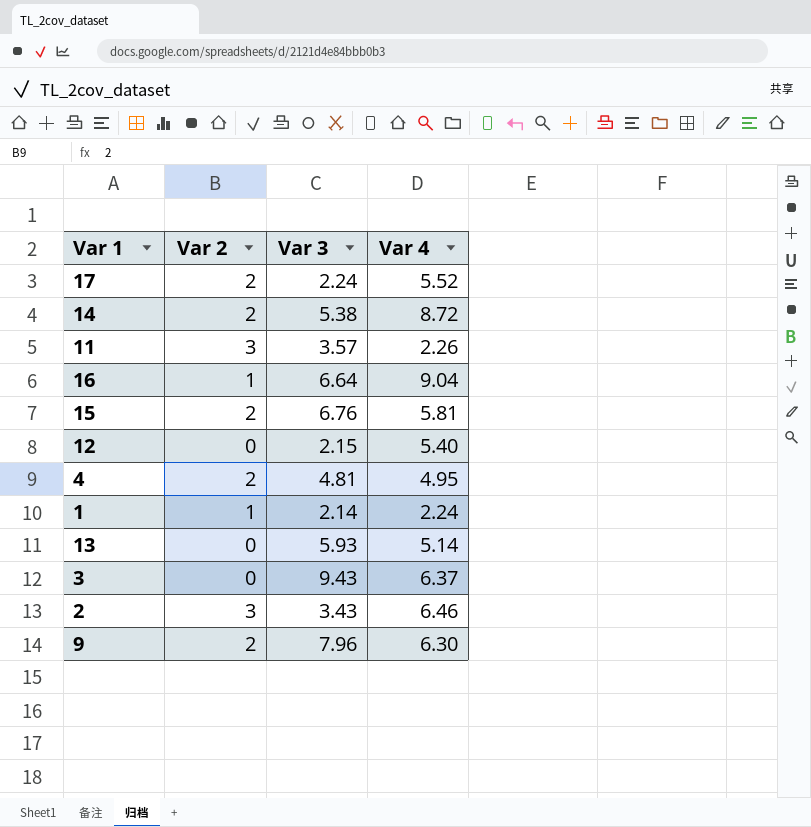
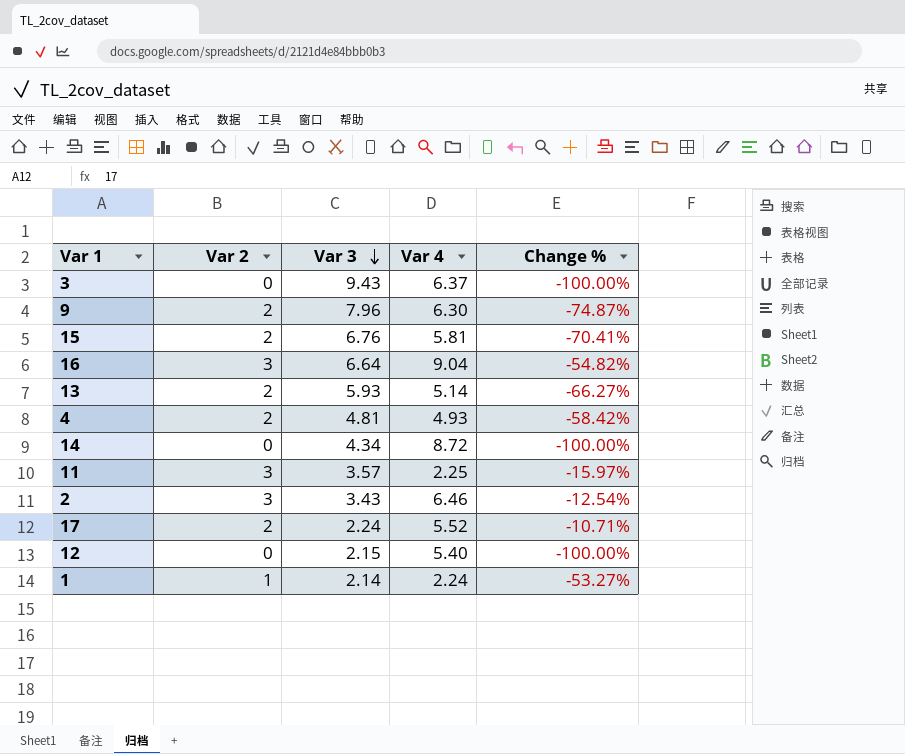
row order: none -> Var 3 descending
column Change % | formula: none -> ([Var 2] - [Var 3]) / [Var 3]
16 | Var 2: 1 -> 3
13 | Var 2: 0 -> 2
4 | Var 4: 4.95 -> 4.93
14 | Var 2: 2 -> 0
14 | Var 3: 5.38 -> 4.34
11 | Var 4: 2.26 -> 2.25

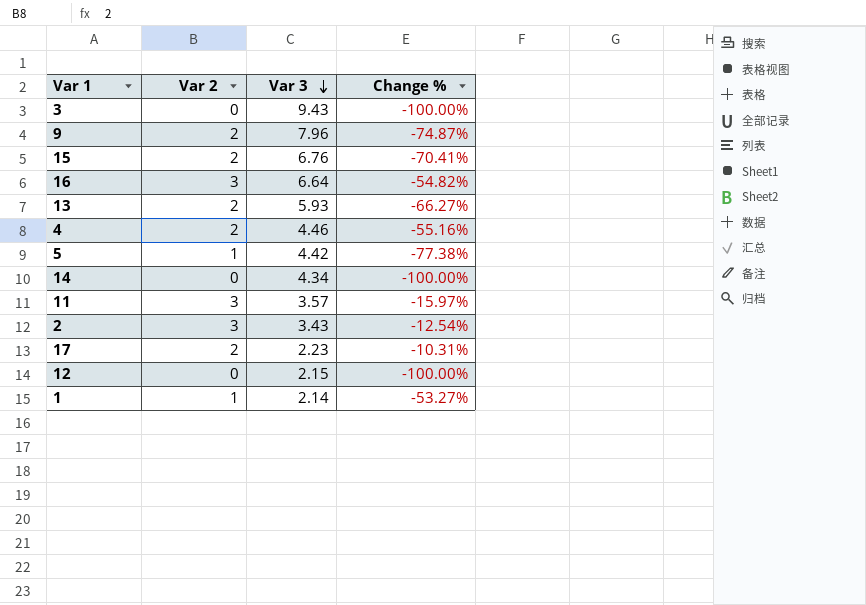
column Var 4 | position: 4 -> none
4 | Var 3: 4.81 -> 4.46
4 | Change %: -58.42% -> -55.16%
row 5: none -> 1 | 4.42 | -77.38%
17 | Var 3: 2.24 -> 2.23
17 | Change %: -10.71% -> -10.31%

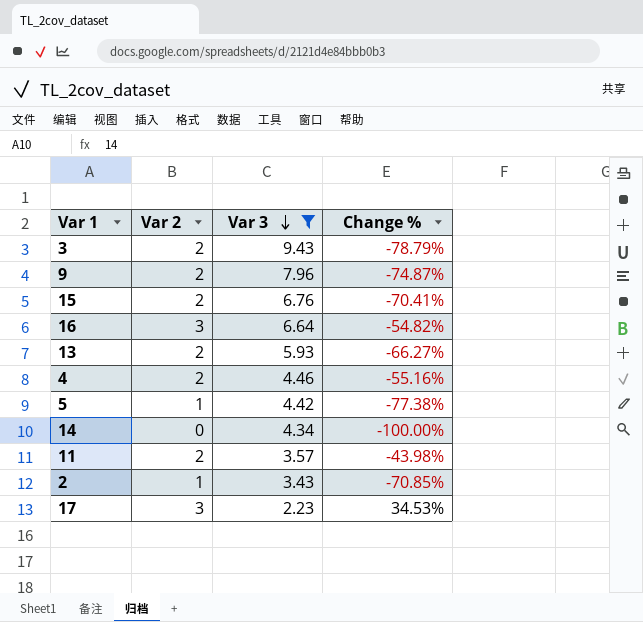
filter: none -> Var 3 >= 2.23
3 | Var 2: 0 -> 2
3 | Change %: -100.00% -> -78.79%
11 | Var 2: 3 -> 2
11 | Change %: -15.97% -> -43.98%
2 | Var 2: 3 -> 1
2 | Change %: -12.54% -> -70.85%
17 | Var 2: 2 -> 3
17 | Change %: -10.31% -> 34.53%

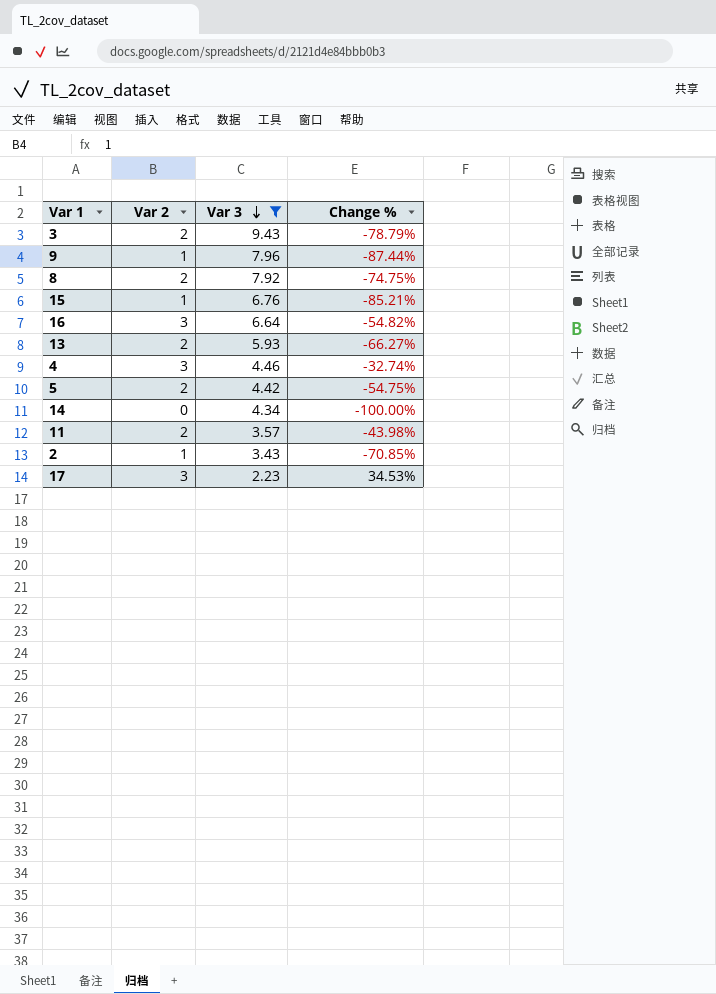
9 | Var 2: 2 -> 1
9 | Change %: -74.87% -> -87.44%
row 8: none -> 2 | 7.92 | -74.75%
15 | Var 2: 2 -> 1
15 | Change %: -70.41% -> -85.21%
4 | Var 2: 2 -> 3
4 | Change %: -55.16% -> -32.74%
5 | Var 2: 1 -> 2
5 | Change %: -77.38% -> -54.75%

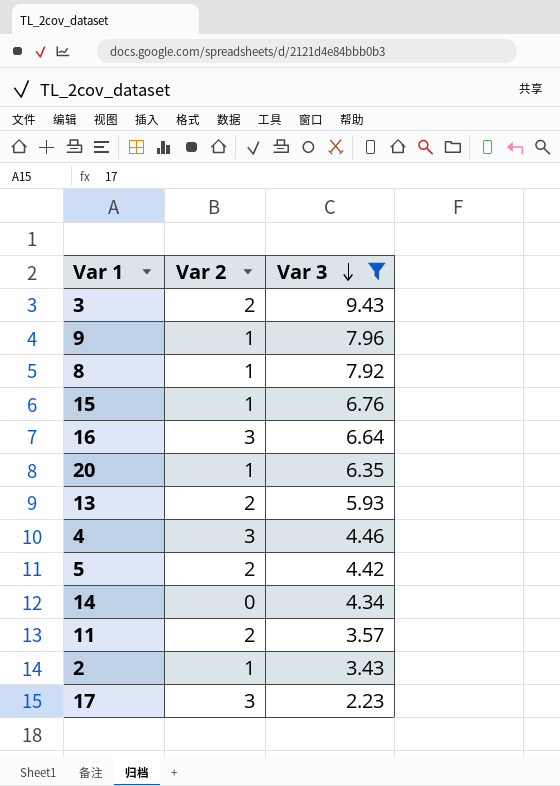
column Change % | formula: ([Var 2] - [Var 3]) / [Var 3] -> none
8 | Var 2: 2 -> 1
row 20: none -> 1 | 6.35

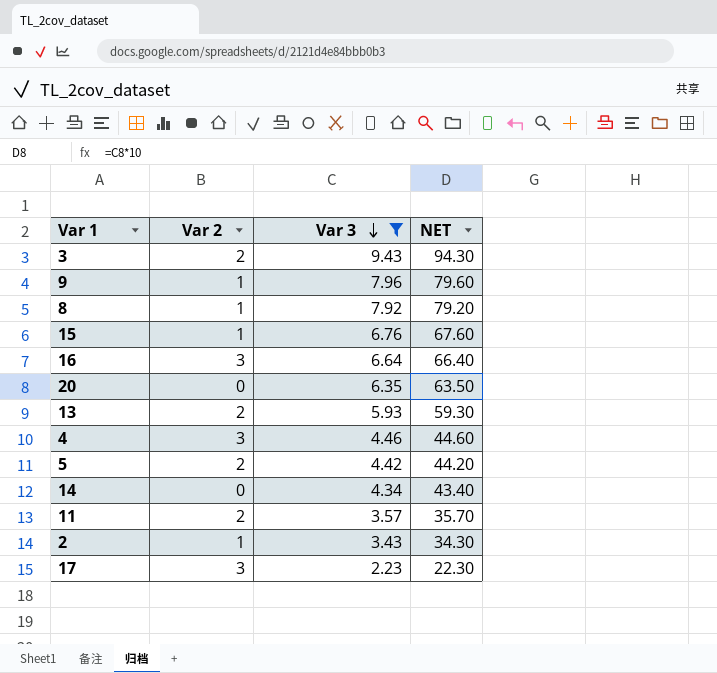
column NET | formula: none -> [Var 3] * 10
20 | Var 2: 1 -> 0

